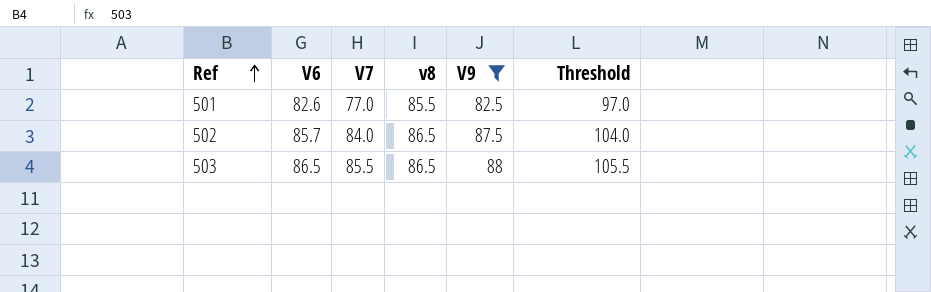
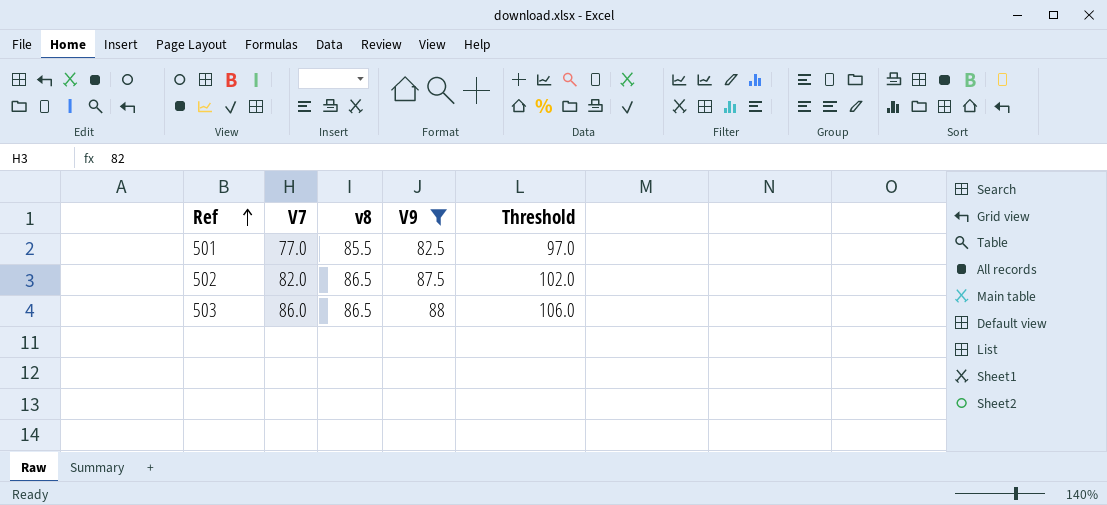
column V6 | position: 2 -> none
502 | V7: 84.0 -> 82.0
502 | Threshold: 104.0 -> 102.0
503 | V7: 85.5 -> 86.0
503 | Threshold: 105.5 -> 106.0

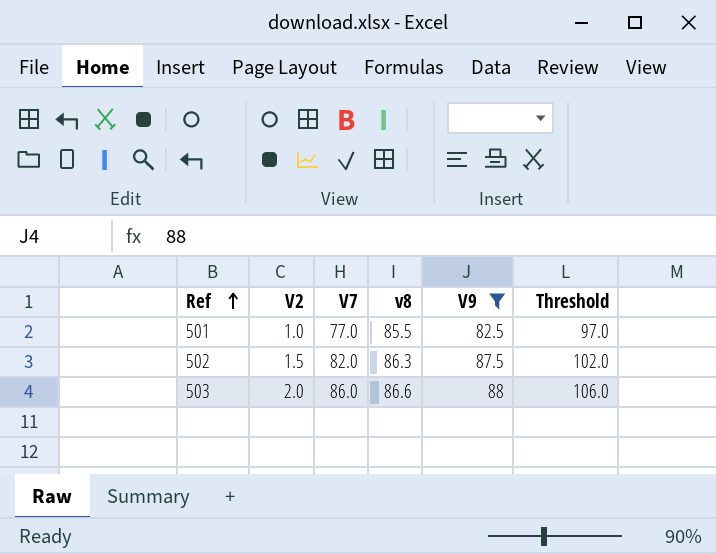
column V2 | position: none -> 2
502 | v8: 86.5 -> 86.3
503 | v8: 86.5 -> 86.6

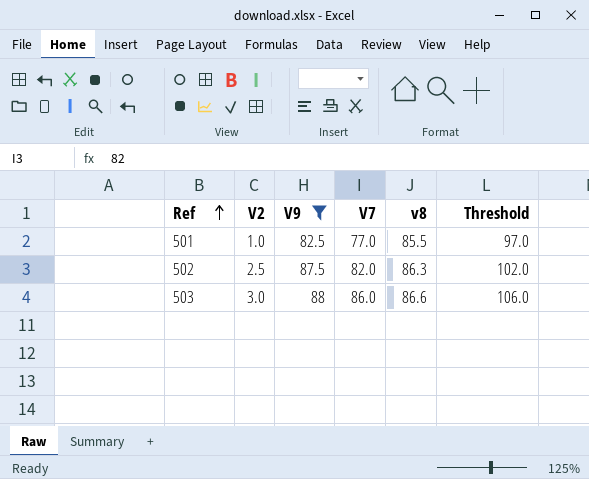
column V9 | position: 5 -> 3
502 | V2: 1.5 -> 2.5
503 | V2: 2.0 -> 3.0

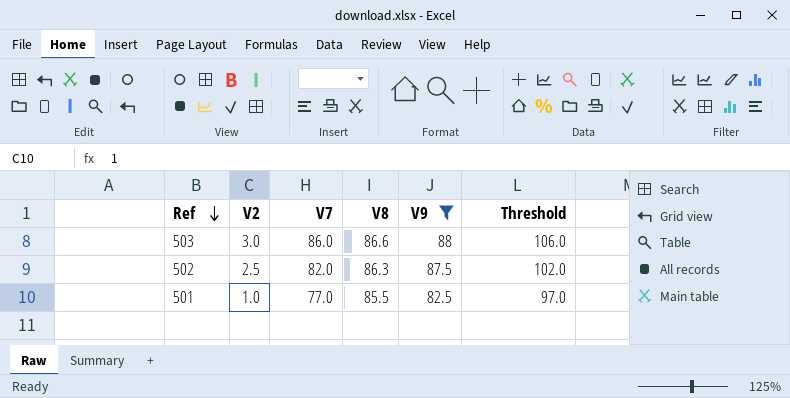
row order: Ref ascending -> Ref descending
column name: v8 -> V8
column V9 | position: 3 -> 5

